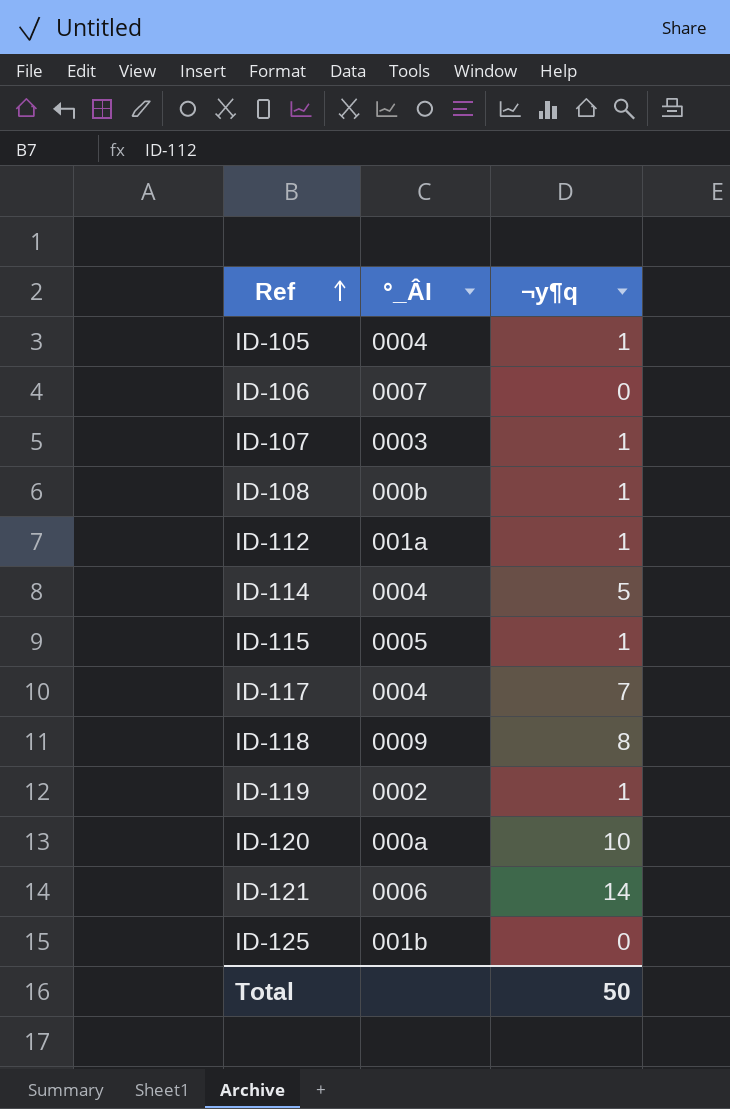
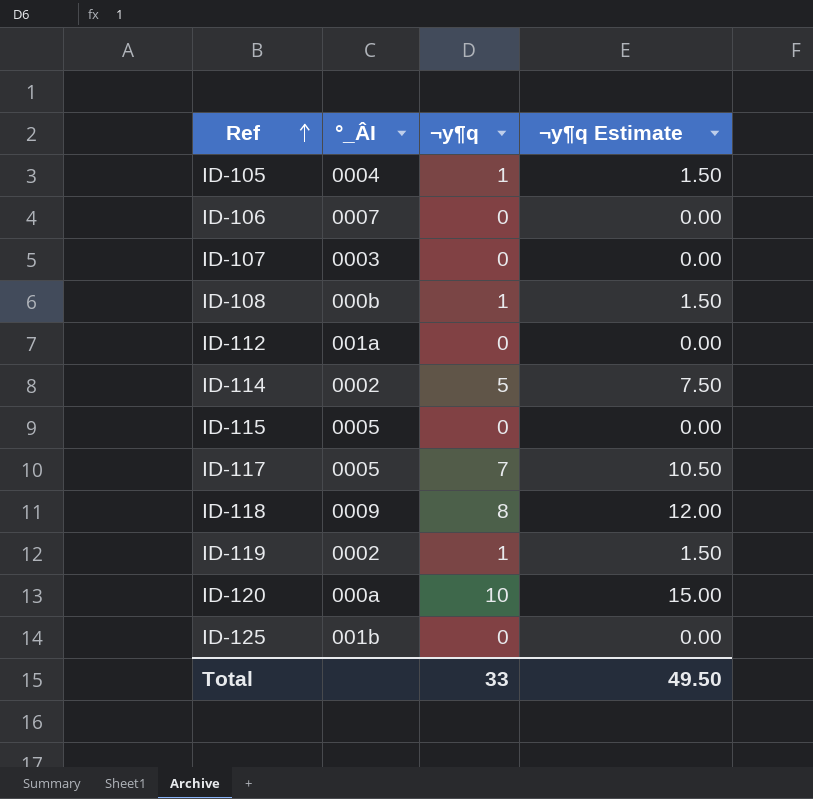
column ¬y¶q Estimate | formula: none -> [¬y¶q] * 1.5
row ID-121: 0006 | 14 -> none
ID-107 | ¬y¶q: 1 -> 0
ID-112 | ¬y¶q: 1 -> 0
ID-114 | °_ÂI: 0004 -> 0002
ID-115 | ¬y¶q: 1 -> 0
ID-117 | °_ÂI: 0004 -> 0005
Total | ¬y¶q: 50 -> 33

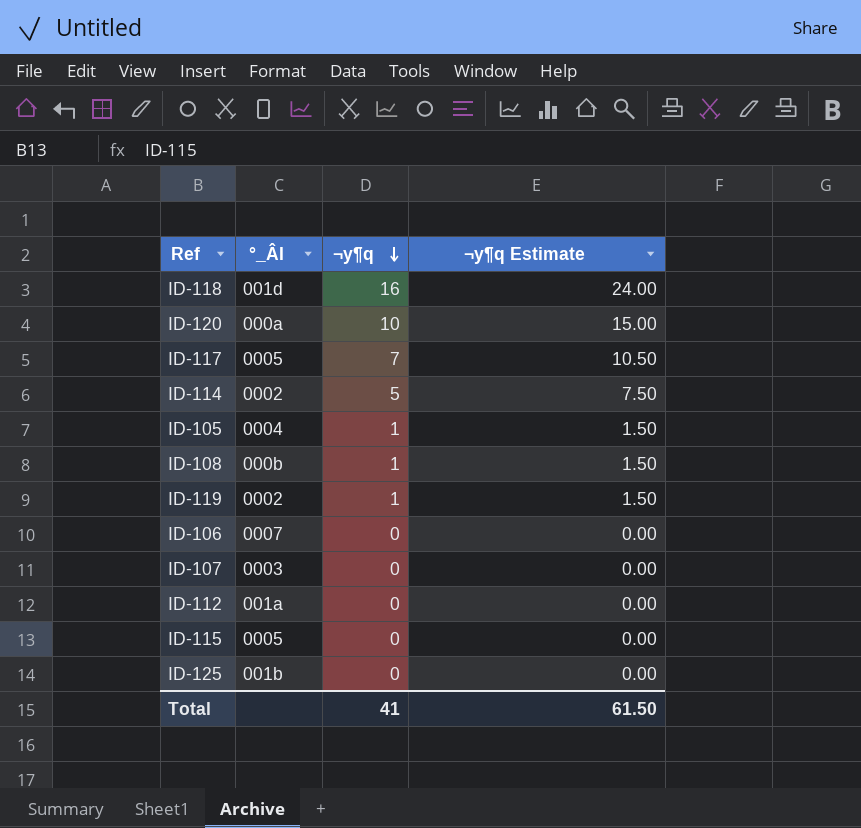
row order: Ref ascending -> ¬y¶q descending
ID-118 | °_ÂI: 0009 -> 001d
ID-118 | ¬y¶q: 8 -> 16
ID-118 | ¬y¶q Estimate: 12.00 -> 24.00
Total | ¬y¶q: 33 -> 41
Total | ¬y¶q Estimate: 49.50 -> 61.50

